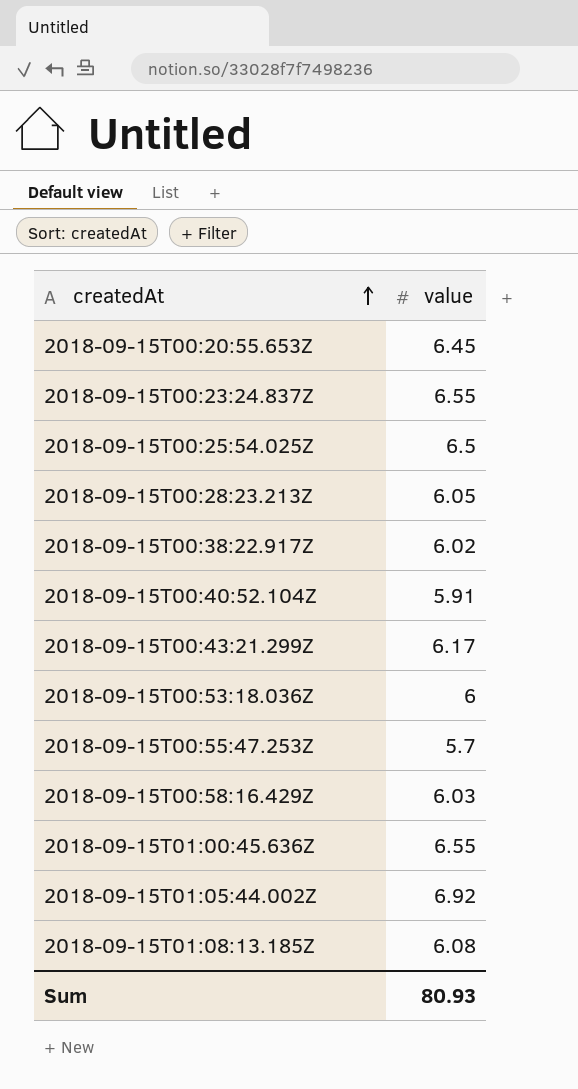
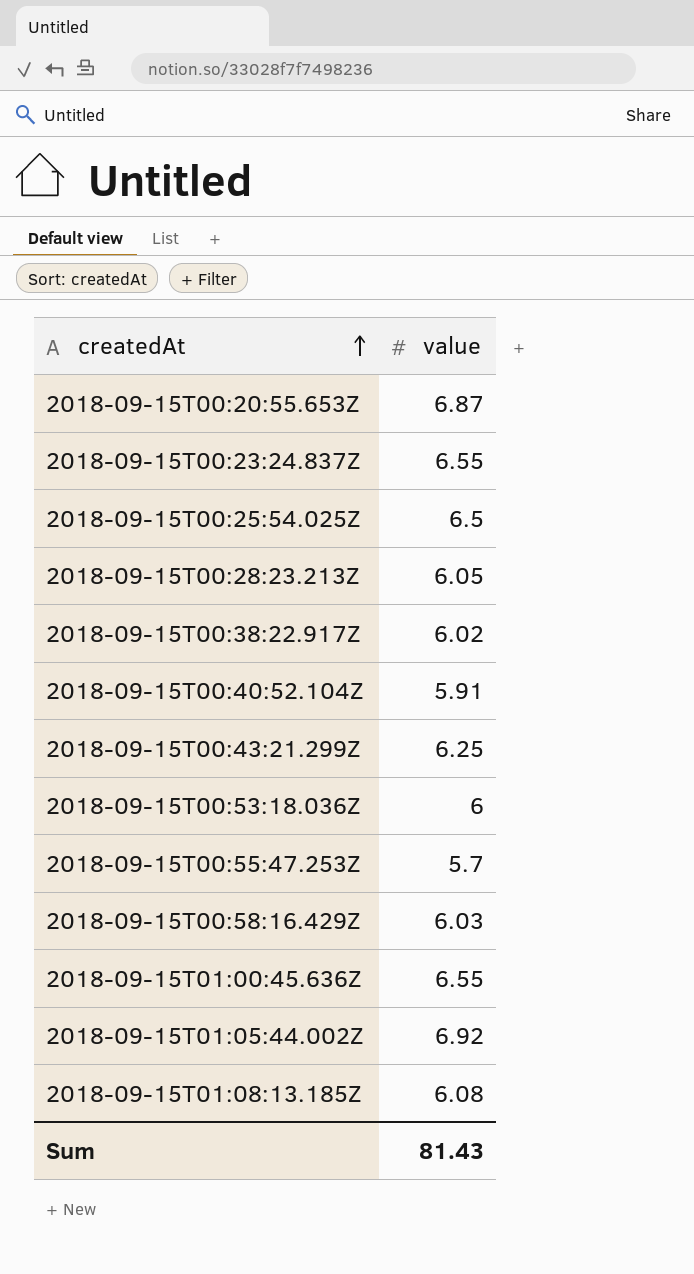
2018-09-15T00:20:55.653Z | value: 6.45 -> 6.87
2018-09-15T00:43:21.299Z | value: 6.17 -> 6.25
Sum | value: 80.93 -> 81.43

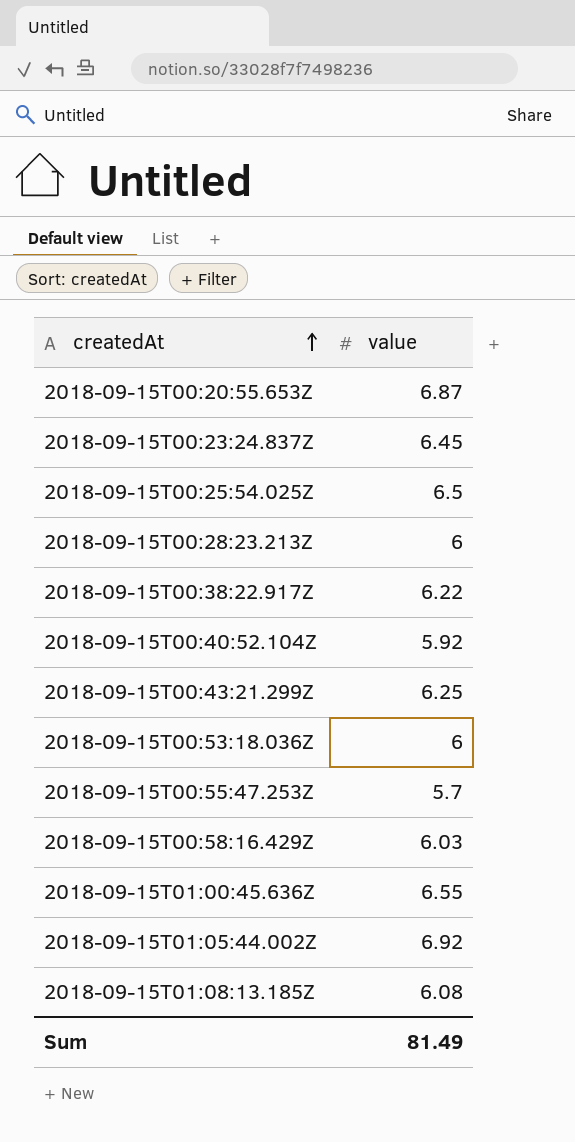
2018-09-15T00:23:24.837Z | value: 6.55 -> 6.45
2018-09-15T00:28:23.213Z | value: 6.05 -> 6
2018-09-15T00:38:22.917Z | value: 6.02 -> 6.22
2018-09-15T00:40:52.104Z | value: 5.91 -> 5.92
Sum | value: 81.43 -> 81.49

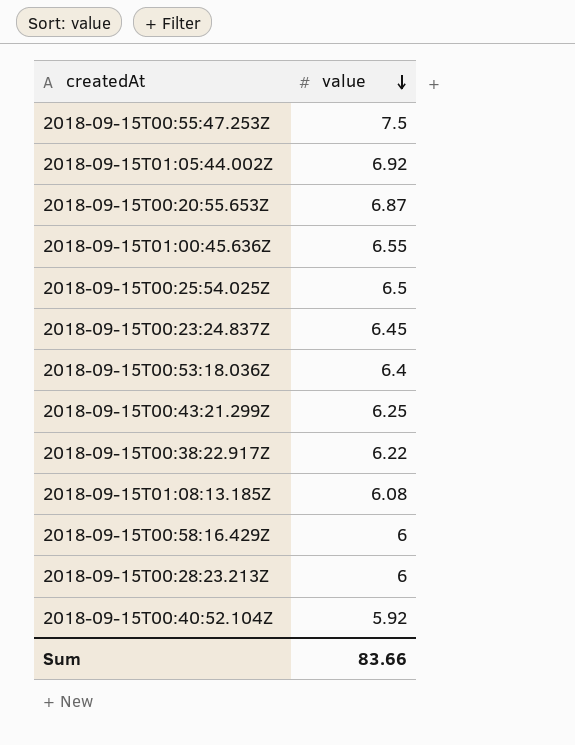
row order: createdAt ascending -> value descending
2018-09-15T00:55:47.253Z | value: 5.7 -> 7.5
2018-09-15T00:53:18.036Z | value: 6 -> 6.4
2018-09-15T00:58:16.429Z | value: 6.03 -> 6
Sum | value: 81.49 -> 83.66

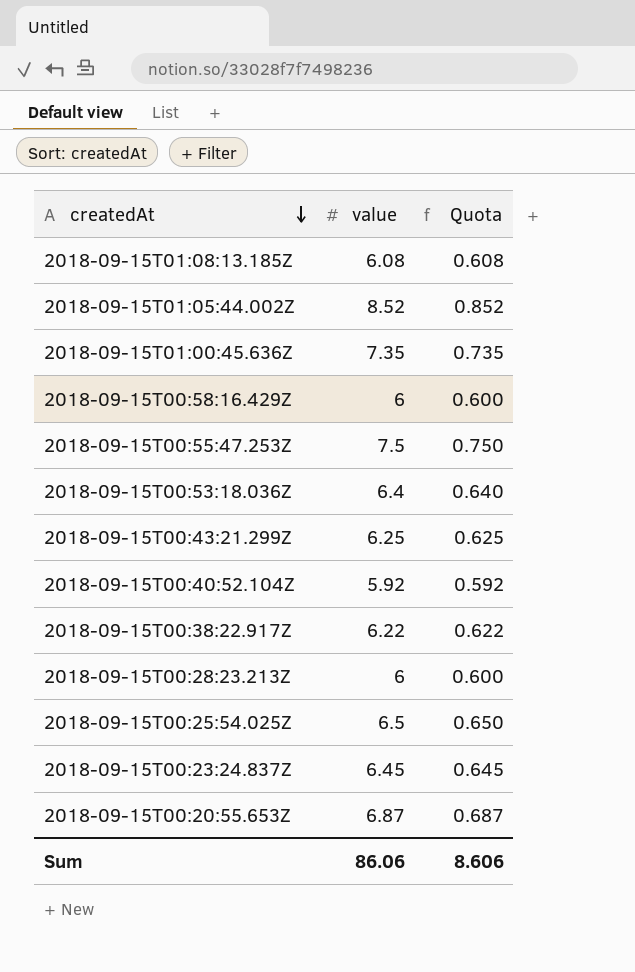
row order: value descending -> createdAt descending
column Quota | formula: none -> [value] * 0.1
2018-09-15T01:05:44.002Z | value: 6.92 -> 8.52
2018-09-15T01:00:45.636Z | value: 6.55 -> 7.35
Sum | value: 83.66 -> 86.06

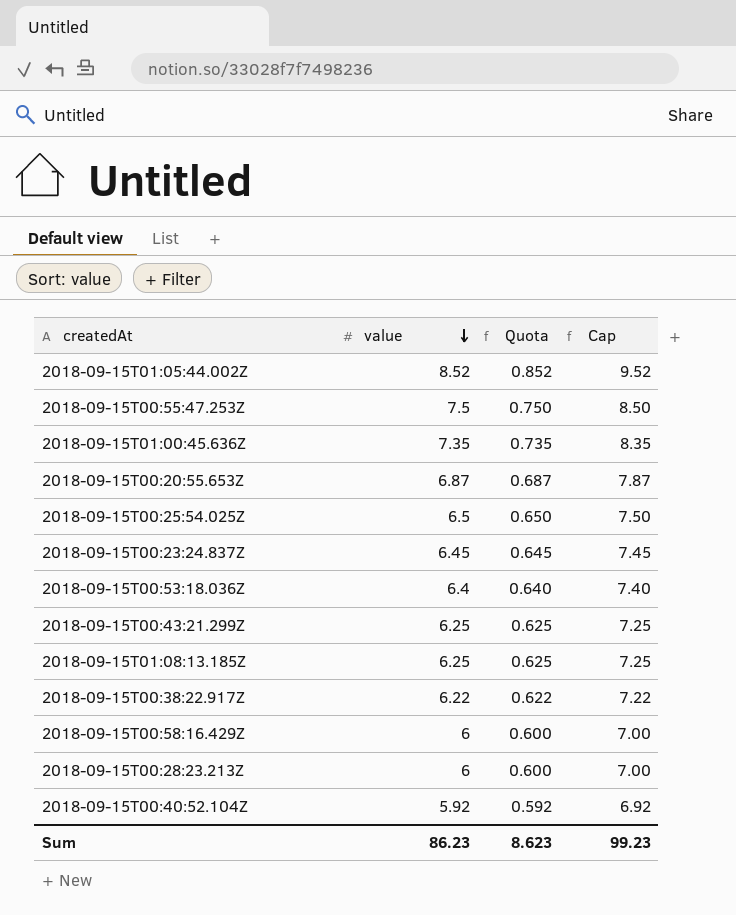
row order: createdAt descending -> value descending
column Cap | formula: none -> [value] + 1
2018-09-15T01:08:13.185Z | value: 6.08 -> 6.25
2018-09-15T01:08:13.185Z | Quota: 0.608 -> 0.625
Sum | value: 86.06 -> 86.23
Sum | Quota: 8.606 -> 8.623

